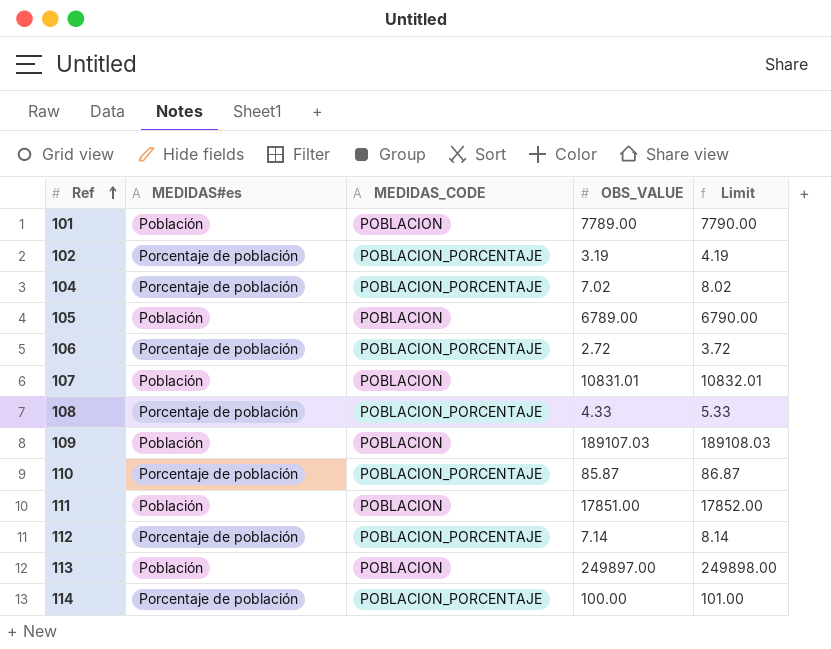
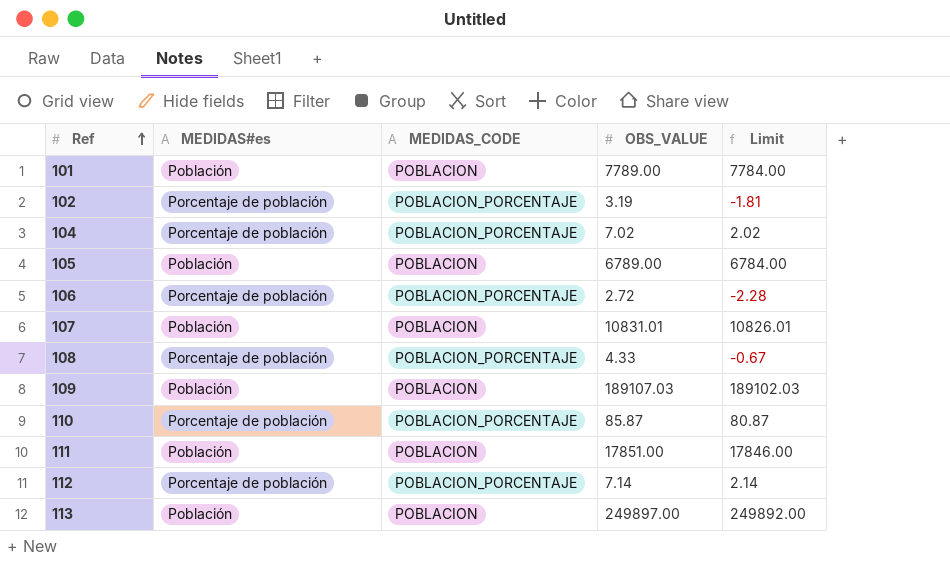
column Limit | formula: [OBS_VALUE] + 1 -> [OBS_VALUE] - 5
row 114: Porcentaje de población | POBLACION_PORCENTAJE | 100.00 | 101.00 -> none

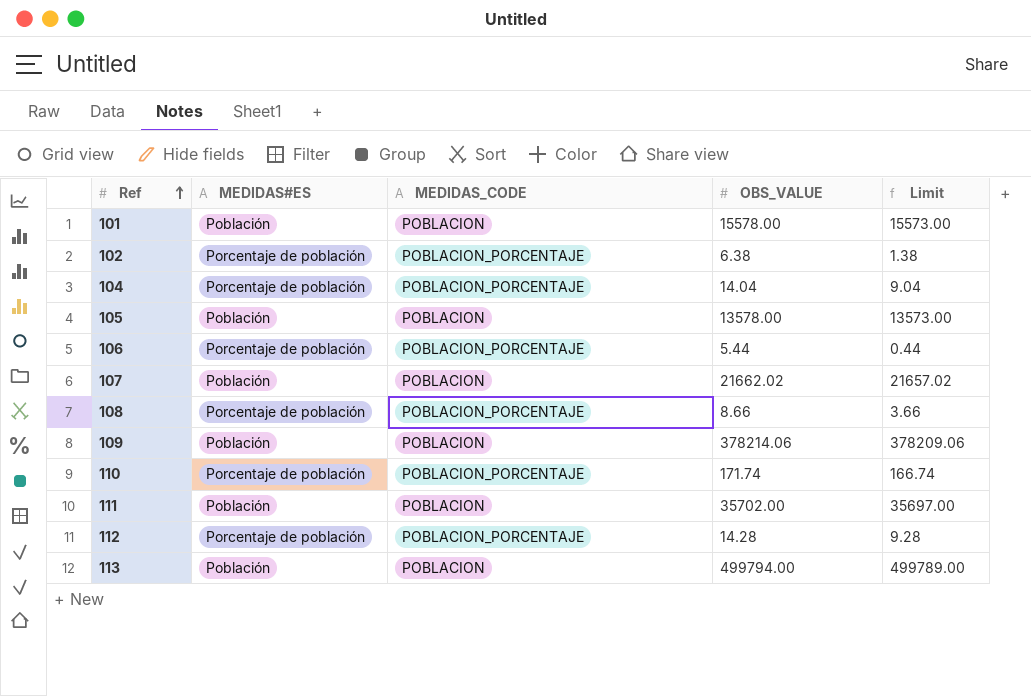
column name: MEDIDAS#es -> MEDIDAS#ES
101 | OBS_VALUE: 7789.00 -> 15578.00
101 | Limit: 7784.00 -> 15573.00
102 | OBS_VALUE: 3.19 -> 6.38
102 | Limit: -1.81 -> 1.38
104 | OBS_VALUE: 7.02 -> 14.04
104 | Limit: 2.02 -> 9.04
105 | OBS_VALUE: 6789.00 -> 13578.00
105 | Limit: 6784.00 -> 13573.00
106 | OBS_VALUE: 2.72 -> 5.44
106 | Limit: -2.28 -> 0.44
107 | OBS_VALUE: 10831.01 -> 21662.02
107 | Limit: 10826.01 -> 21657.02
108 | OBS_VALUE: 4.33 -> 8.66
108 | Limit: -0.67 -> 3.66
109 | OBS_VALUE: 189107.03 -> 378214.06
109 | Limit: 189102.03 -> 378209.06
110 | OBS_VALUE: 85.87 -> 171.74
110 | Limit: 80.87 -> 166.74
111 | OBS_VALUE: 17851.00 -> 35702.00
111 | Limit: 17846.00 -> 35697.00
112 | OBS_VALUE: 7.14 -> 14.28
112 | Limit: 2.14 -> 9.28
113 | OBS_VALUE: 249897.00 -> 499794.00
113 | Limit: 249892.00 -> 499789.00

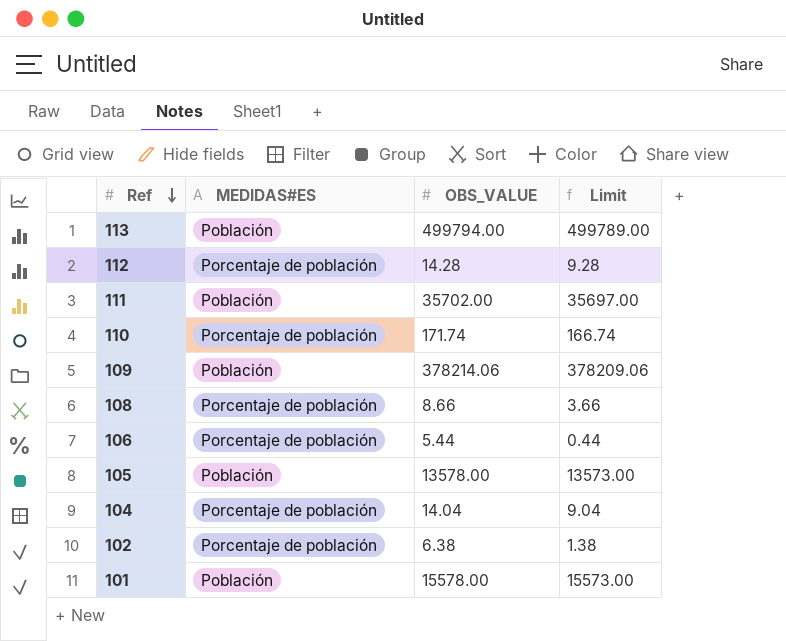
row order: Ref ascending -> Ref descending
column MEDIDAS_CODE | position: 3 -> none
row 107: Población | POBLACION | 21662.02 | 21657.02 -> none

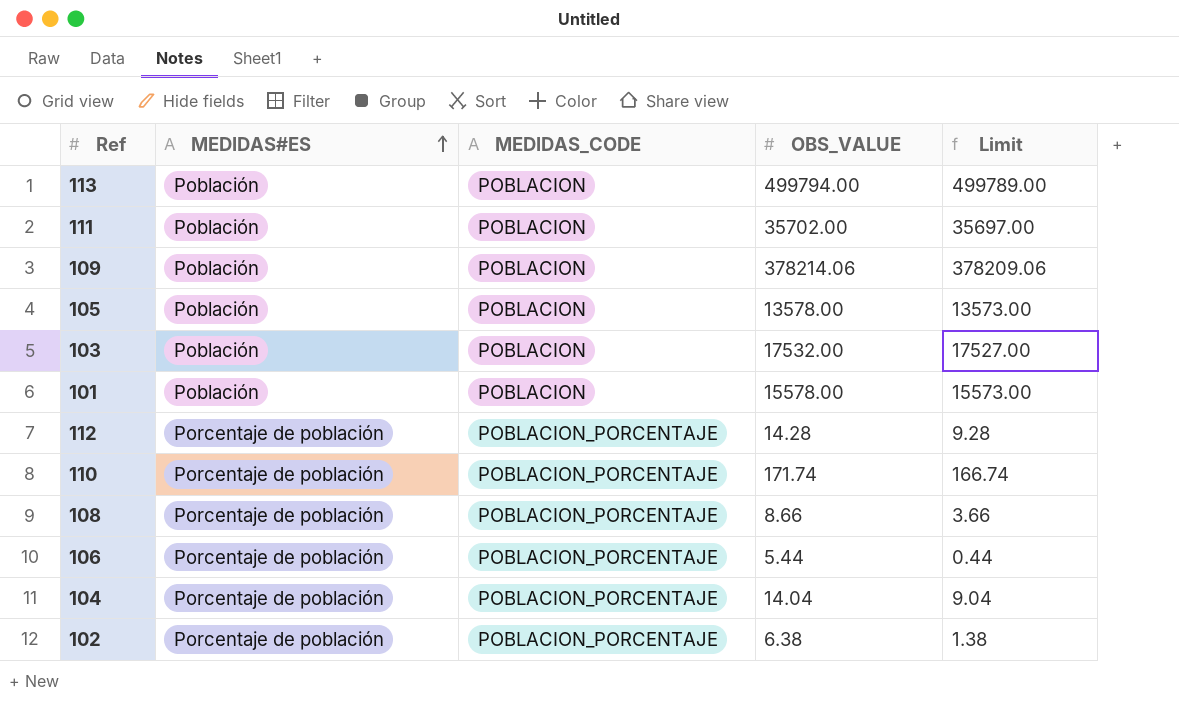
row order: Ref descending -> MEDIDAS#ES ascending
column MEDIDAS_CODE | position: none -> 3
row 103: none -> Población | POBLACION | 17532.00 | 17527.00

